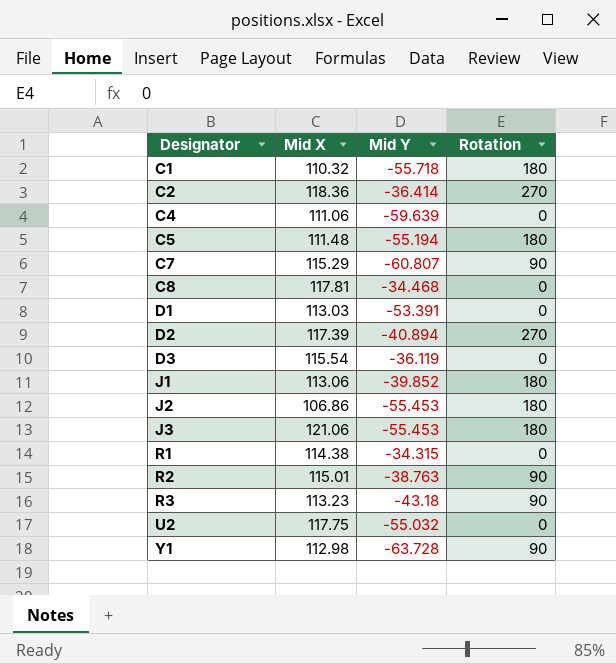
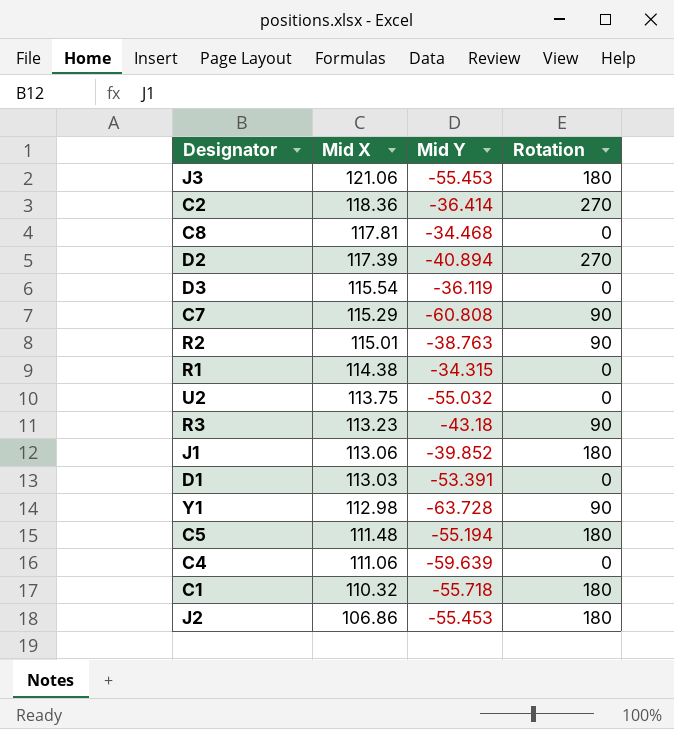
row order: Designator ascending -> Mid X descending
C7 | Mid Y: -60.807 -> -60.808
U2 | Mid X: 117.75 -> 113.75

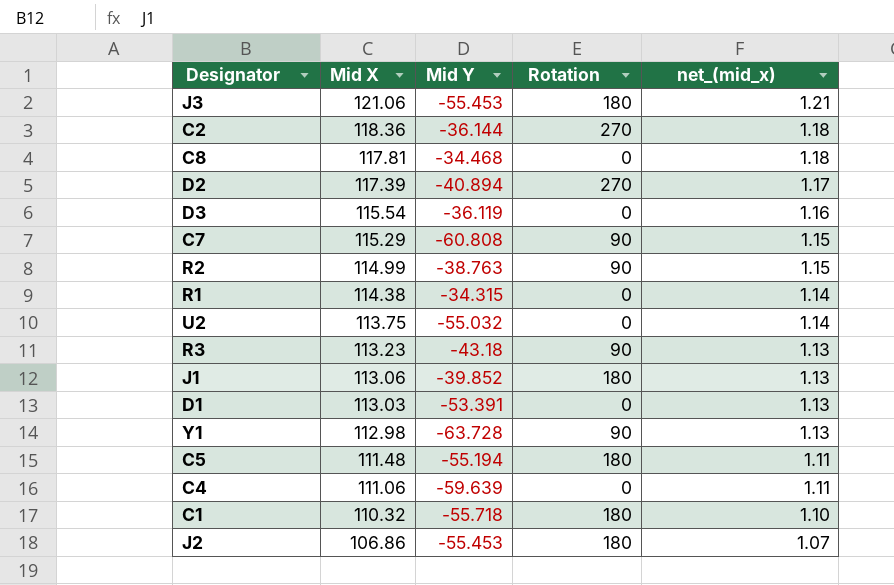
column net_(mid_x) | formula: none -> [Mid X] * 0.01
C2 | Mid Y: -36.414 -> -36.144
R2 | Mid X: 115.01 -> 114.99

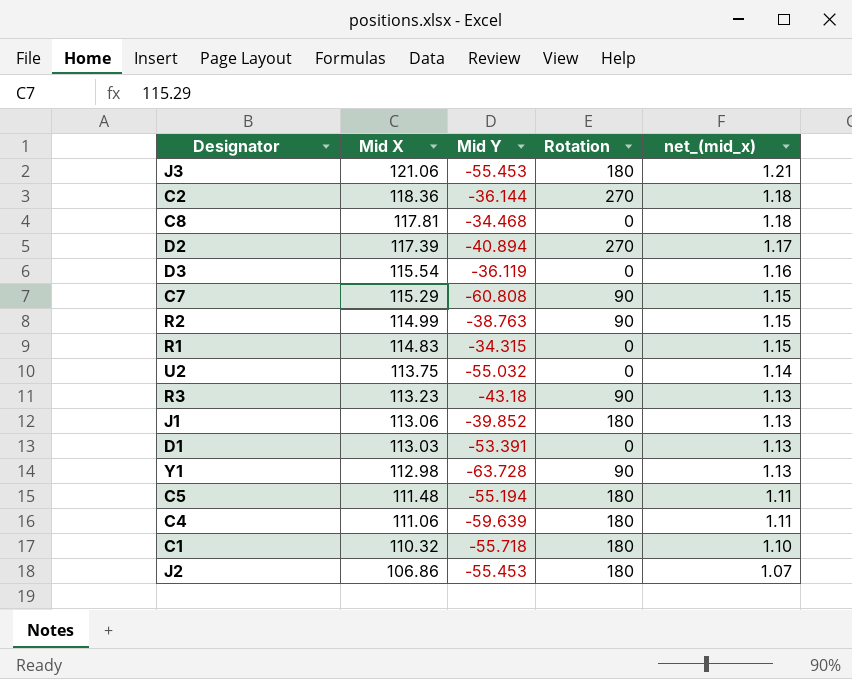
R1 | Mid X: 114.38 -> 114.83
R1 | net_(mid_x): 1.14 -> 1.15
C4 | Rotation: 0 -> 180

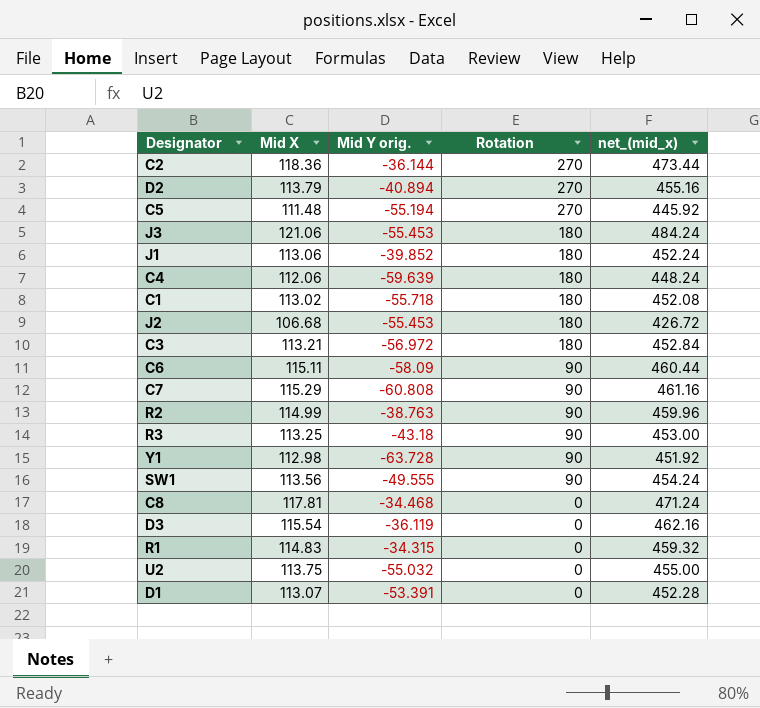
row order: Mid X descending -> Rotation descending
column name: Mid Y -> Mid Y orig.
column net_(mid_x) | formula: [Mid X] * 0.01 -> [Mid X] * 4
D2 | Mid X: 117.39 -> 113.79
C5 | Rotation: 180 -> 270
C4 | Mid X: 111.06 -> 112.06
C1 | Mid X: 110.32 -> 113.02
J2 | Mid X: 106.86 -> 106.68
row C3: none -> 113.21 | -56.972 | 180 | 452.84
row C6: none -> 115.11 | -58.09 | 90 | 460.44
R3 | Mid X: 113.23 -> 113.25
row SW1: none -> 113.56 | -49.555 | 90 | 454.24
D1 | Mid X: 113.03 -> 113.07

